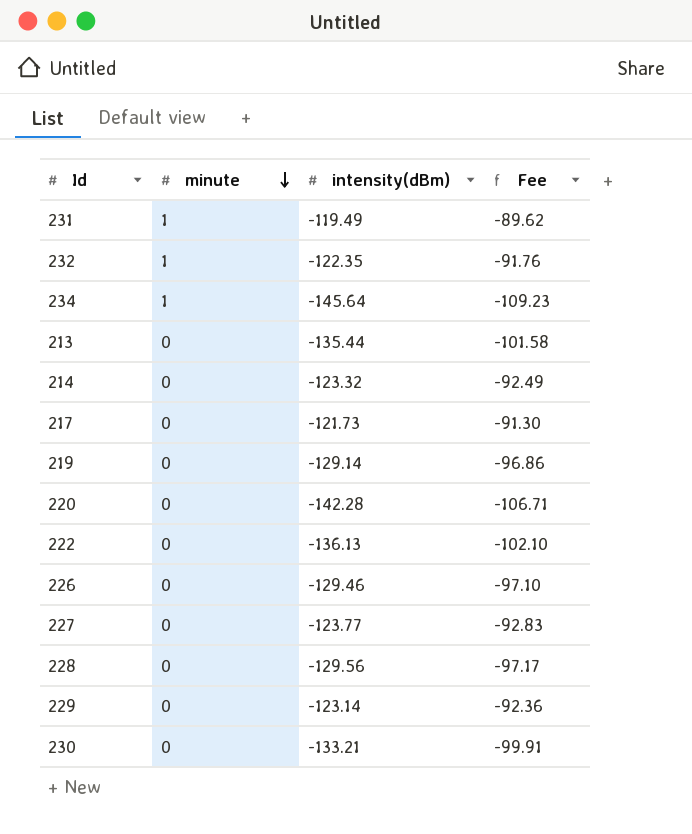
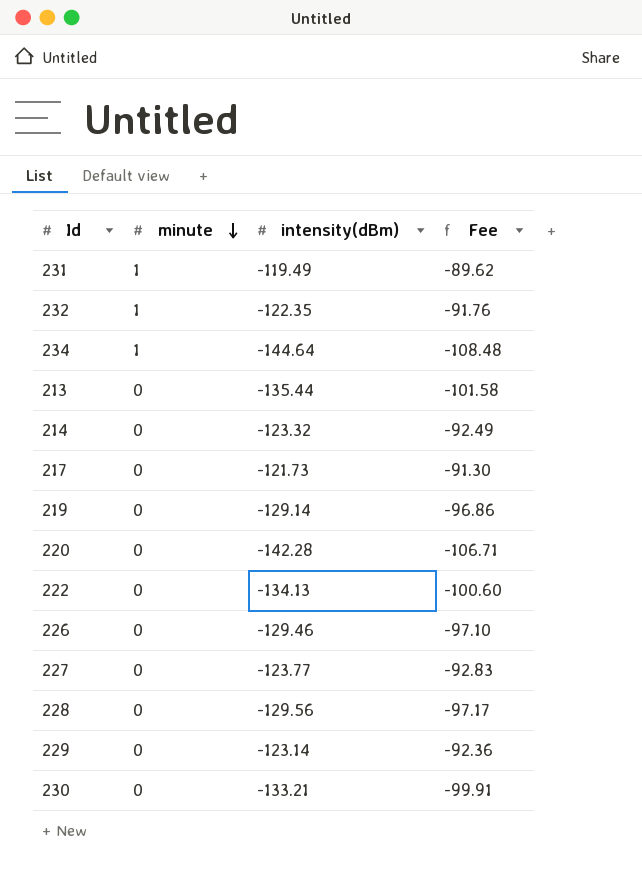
234 | intensity(dBm): -145.64 -> -144.64
234 | Fee: -109.23 -> -108.48
222 | intensity(dBm): -136.13 -> -134.13
222 | Fee: -102.10 -> -100.60

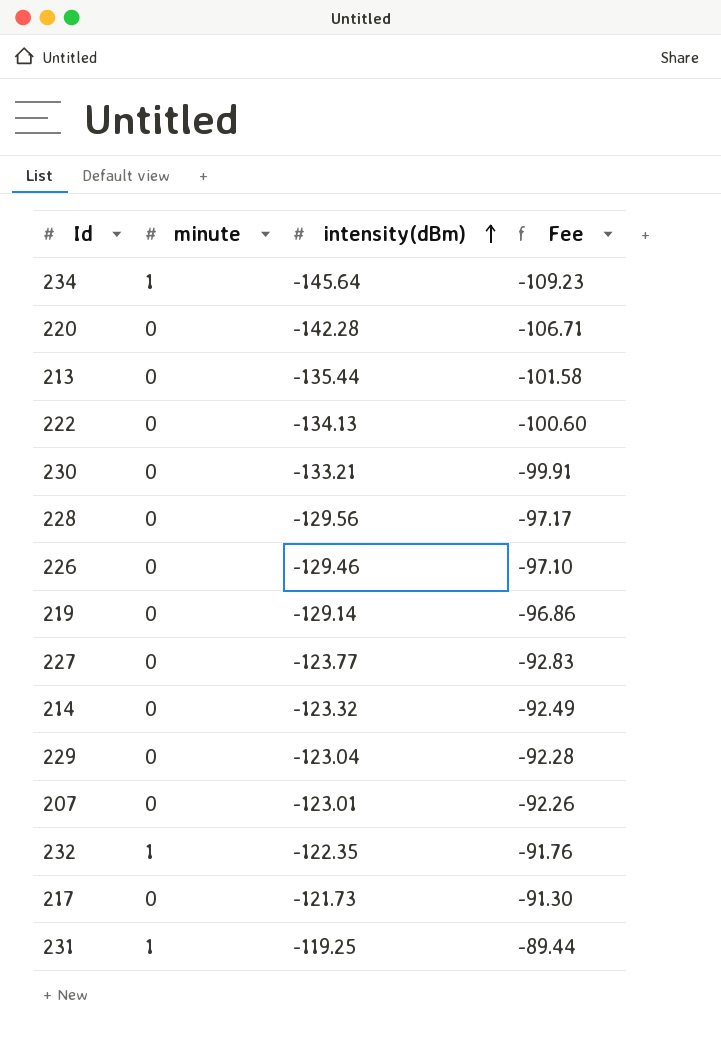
row order: minute descending -> intensity(dBm) ascending
234 | intensity(dBm): -144.64 -> -145.64
234 | Fee: -108.48 -> -109.23
229 | intensity(dBm): -123.14 -> -123.04
229 | Fee: -92.36 -> -92.28
row 207: none -> 0 | -123.01 | -92.26
231 | intensity(dBm): -119.49 -> -119.25
231 | Fee: -89.62 -> -89.44

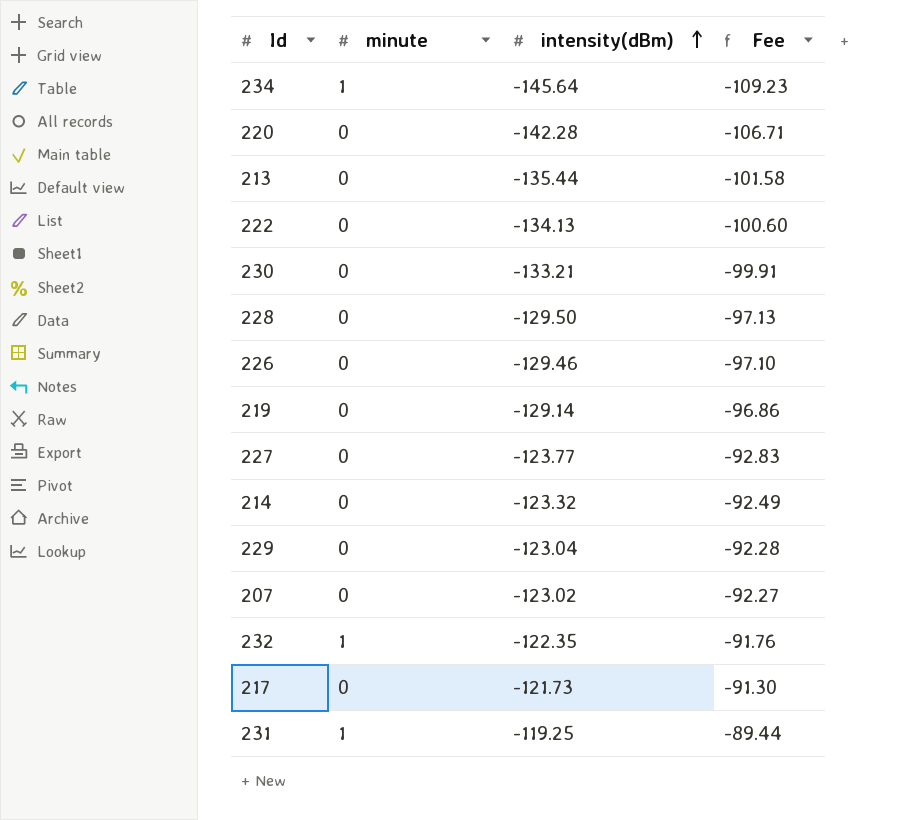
228 | intensity(dBm): -129.56 -> -129.50
228 | Fee: -97.17 -> -97.13
207 | intensity(dBm): -123.01 -> -123.02
207 | Fee: -92.26 -> -92.27

